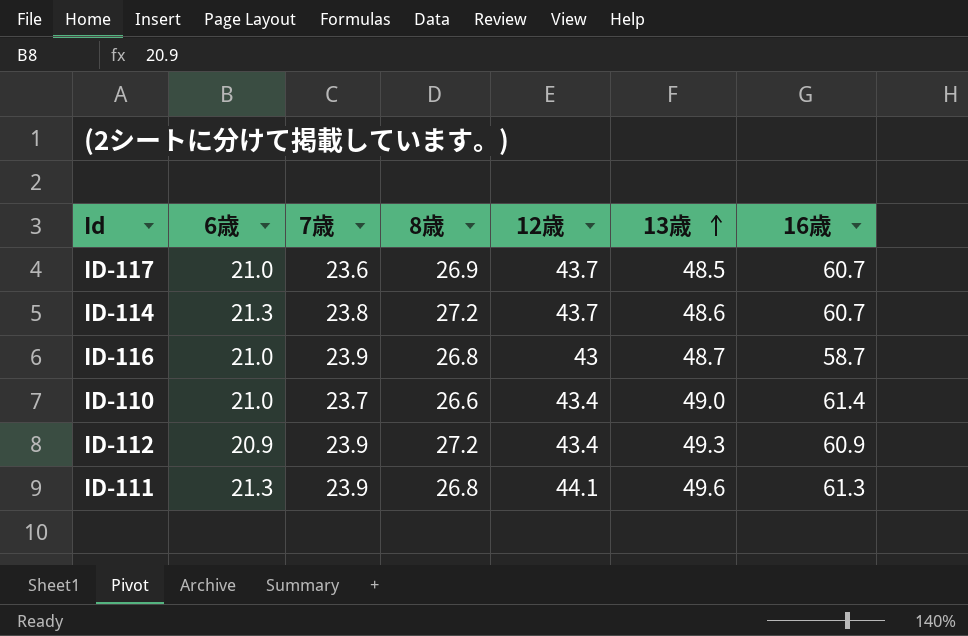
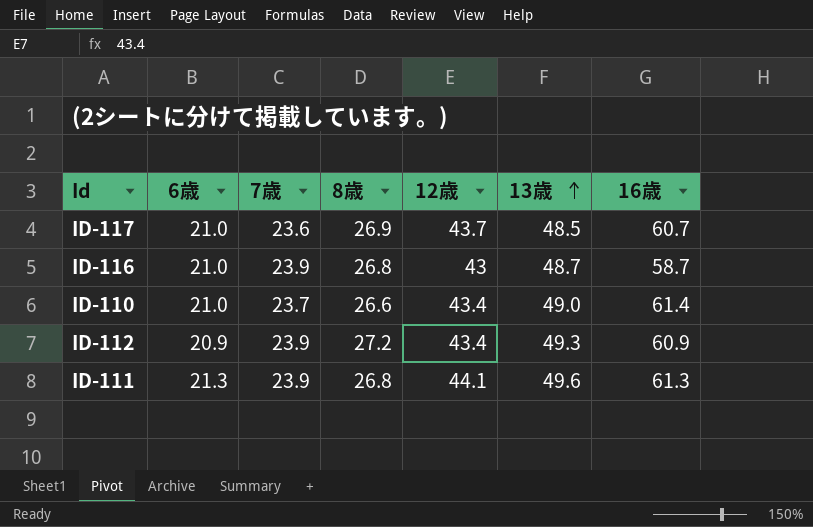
row ID-114: 21.3 | 23.8 | 27.2 | 43.7 | 48.6 | 60.7 -> none

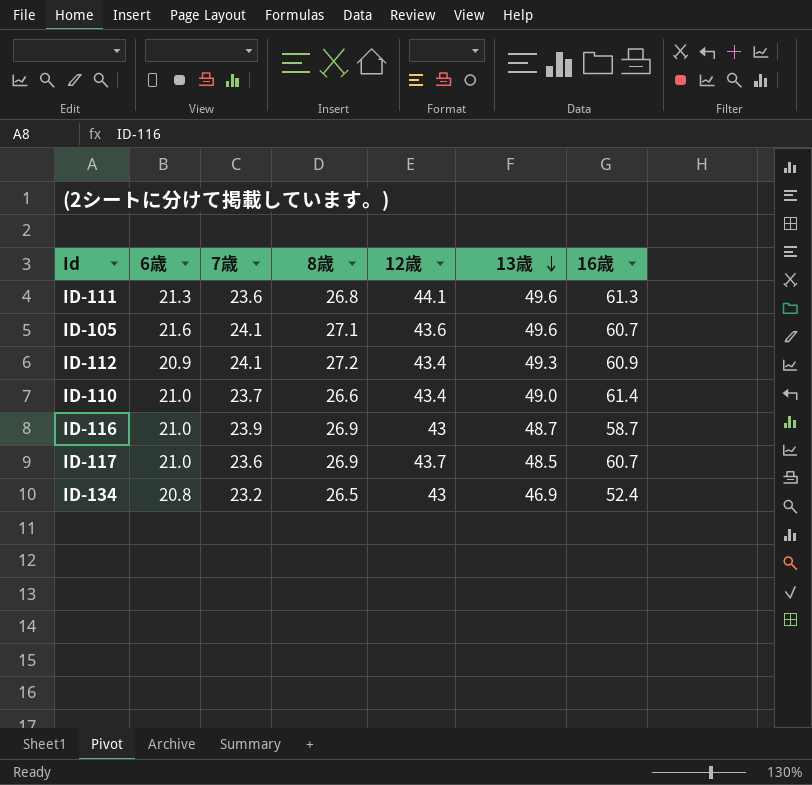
row order: 13歳 ascending -> 13歳 descending
ID-111 | 7歳: 23.9 -> 23.6
row ID-105: none -> 21.6 | 24.1 | 27.1 | 43.6 | 49.6 | 60.7
ID-112 | 7歳: 23.9 -> 24.1
ID-116 | 8歳: 26.8 -> 26.9
row ID-134: none -> 20.8 | 23.2 | 26.5 | 43 | 46.9 | 52.4

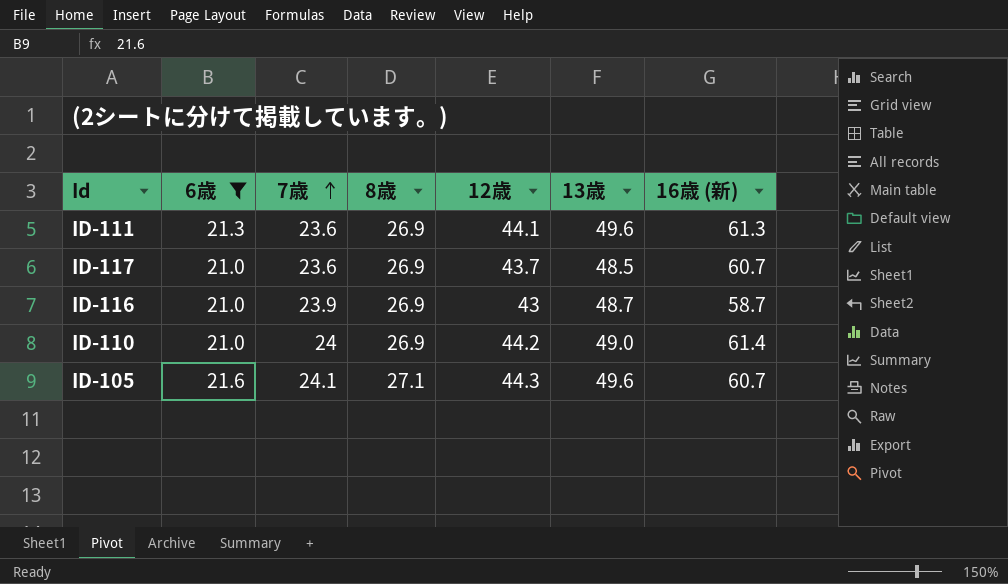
filter: none -> 6歳 >= 21.0
row order: 13歳 descending -> 7歳 ascending
column name: 16歳 -> 16歳 (新)
ID-111 | 8歳: 26.8 -> 26.9
ID-110 | 7歳: 23.7 -> 24
ID-110 | 8歳: 26.6 -> 26.9
ID-110 | 12歳: 43.4 -> 44.2
ID-105 | 12歳: 43.6 -> 44.3

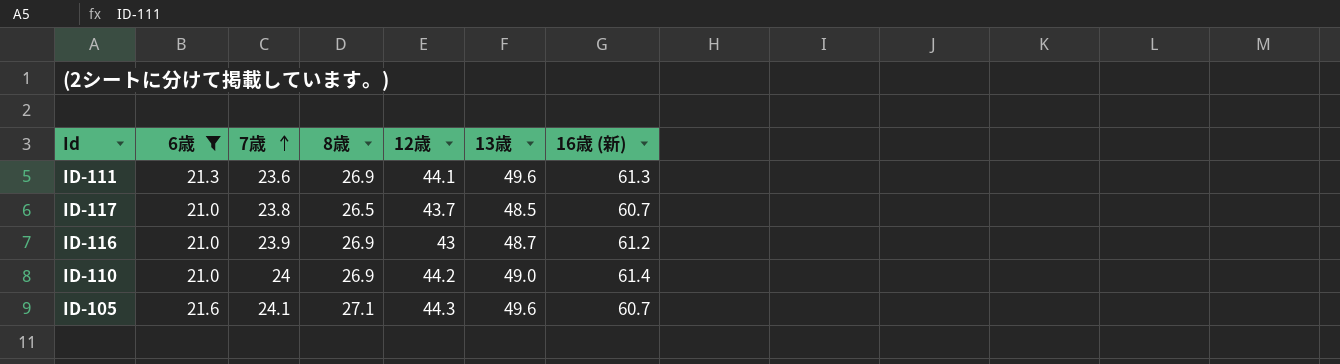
ID-117 | 7歳: 23.6 -> 23.8
ID-117 | 8歳: 26.9 -> 26.5
ID-116 | 16歳 (新): 58.7 -> 61.2

